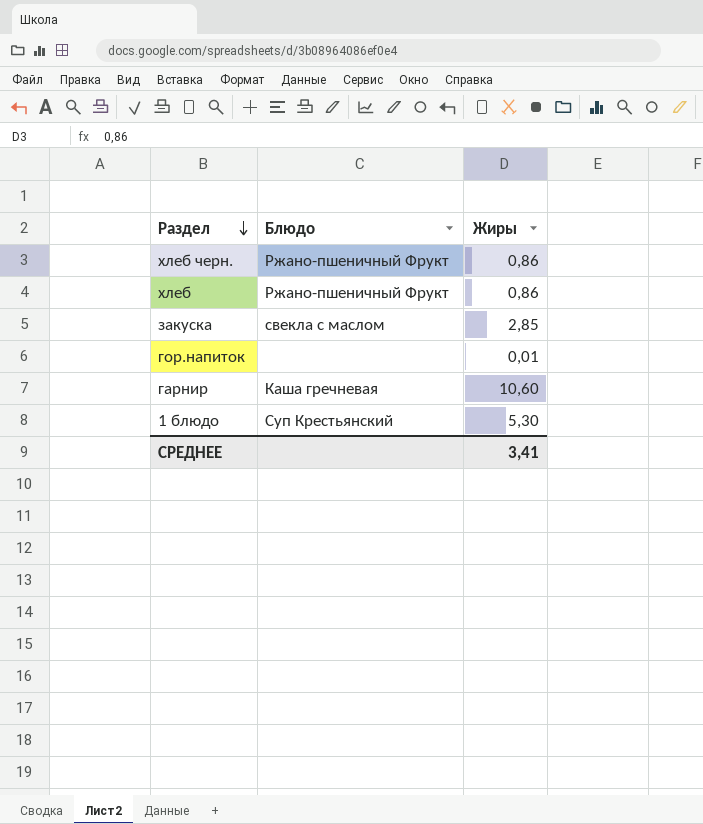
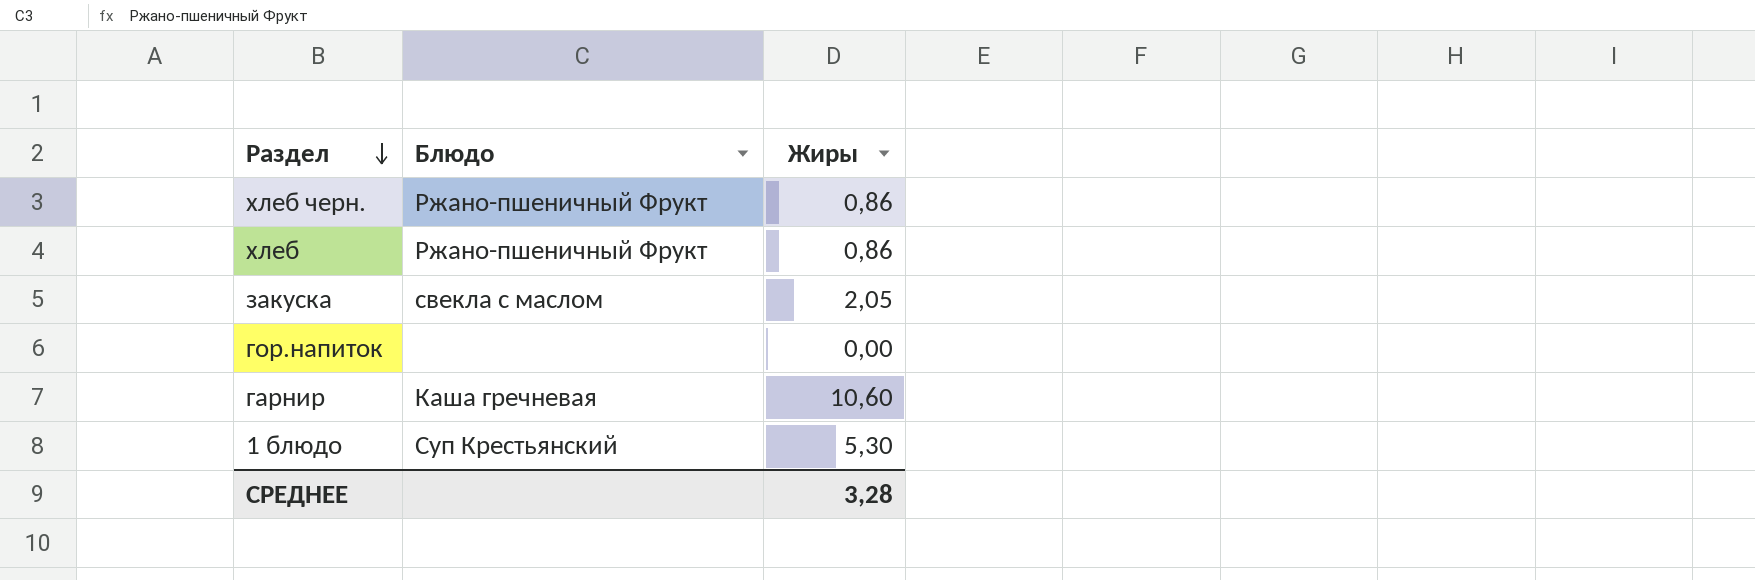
закуска | Жиры: 2,85 -> 2,05
гор.напиток | Жиры: 0,01 -> 0,00
СРЕДНЕЕ | Жиры: 3,41 -> 3,28

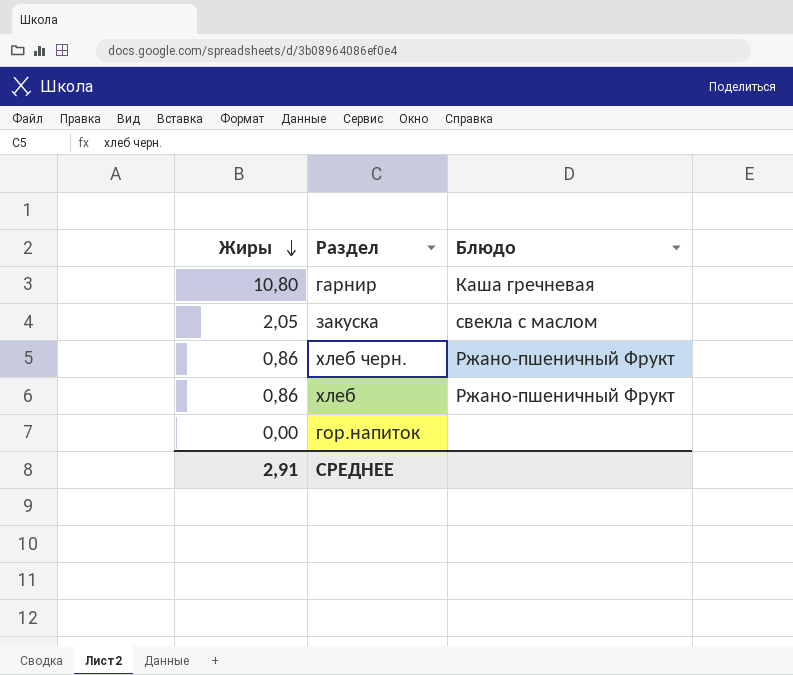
row order: Раздел descending -> Жиры descending
column Жиры | position: 3 -> 1
row 1 блюдо: Суп Крестьянский | 5,30 -> none
гарнир | Жиры: 10,60 -> 10,80
СРЕДНЕЕ | Жиры: 3,28 -> 2,91

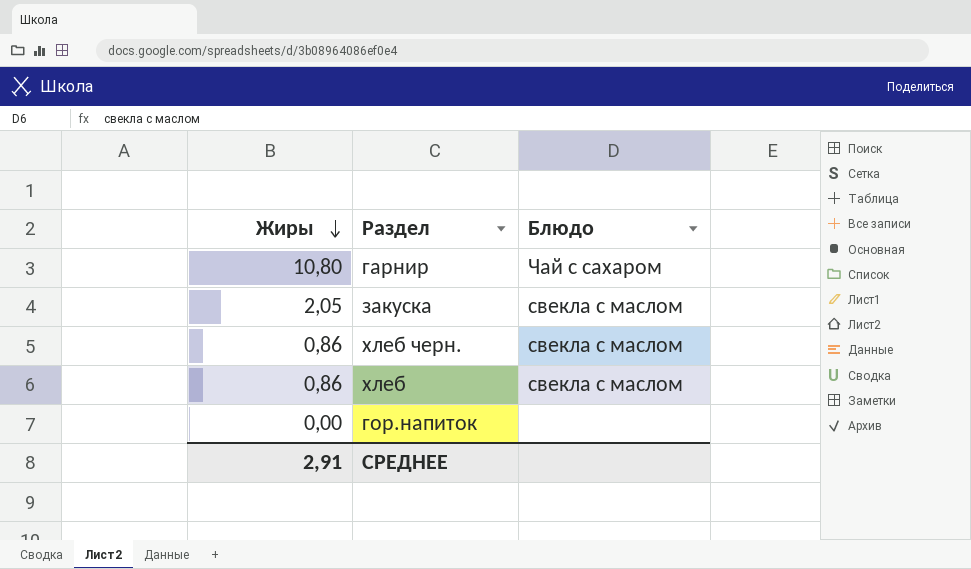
гарнир | Блюдо: Каша гречневая -> Чай с сахаром
хлеб черн. | Блюдо: Ржано-пшеничный Фрукт -> свекла с маслом
хлеб | Блюдо: Ржано-пшеничный Фрукт -> свекла с маслом

